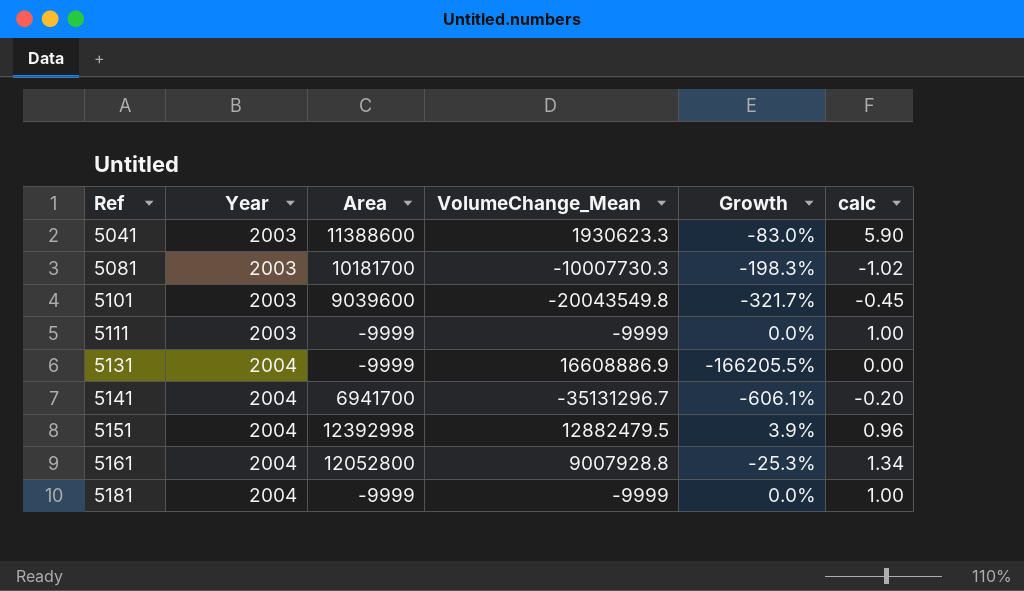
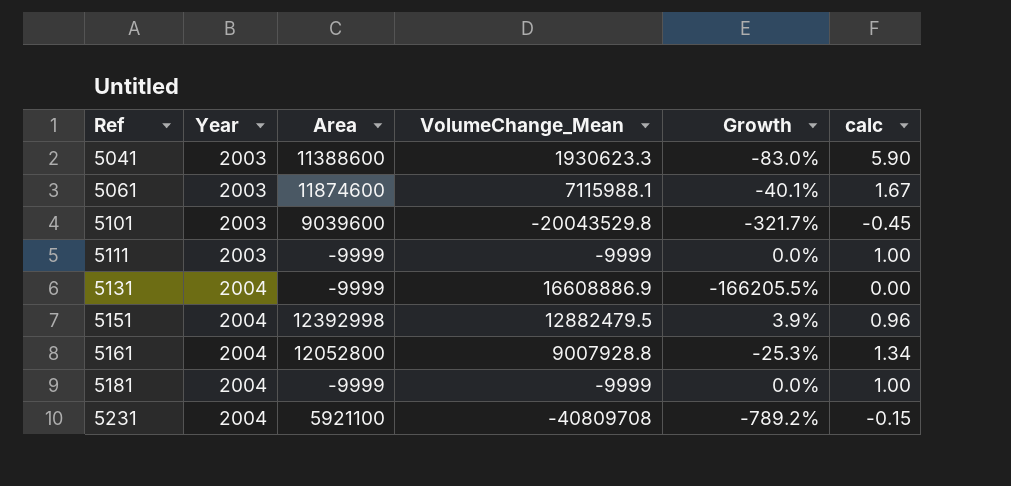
row 5081: 2003 | 10181700 | -10007730.3 | -198.3% | -1.02 -> none
row 5141: 2004 | 6941700 | -35131296.7 | -606.1% | -0.20 -> none
row 5061: none -> 2003 | 11874600 | 7115988.1 | -40.1% | 1.67
5101 | VolumeChange_Mean: -20043549.8 -> -20043529.8
row 5231: none -> 2004 | 5921100 | -40809708 | -789.2% | -0.15

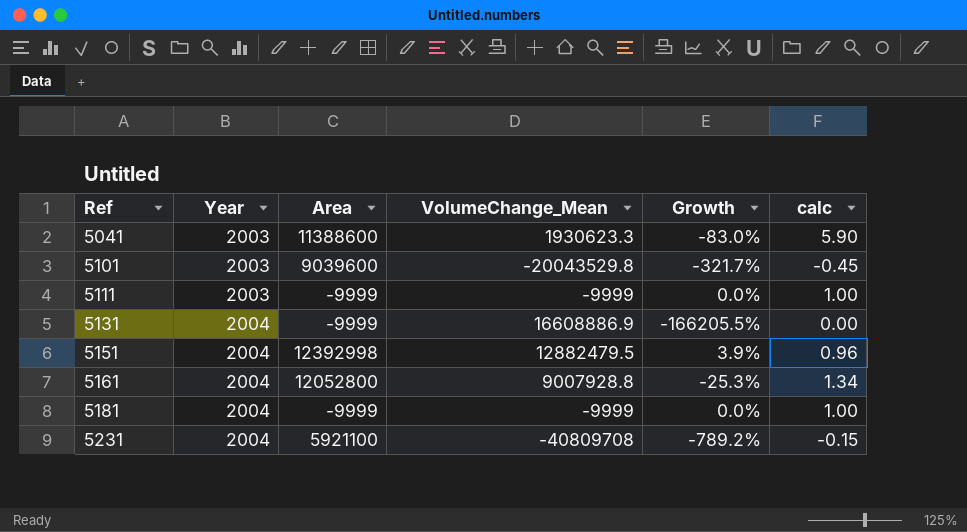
row 5061: 2003 | 11874600 | 7115988.1 | -40.1% | 1.67 -> none

